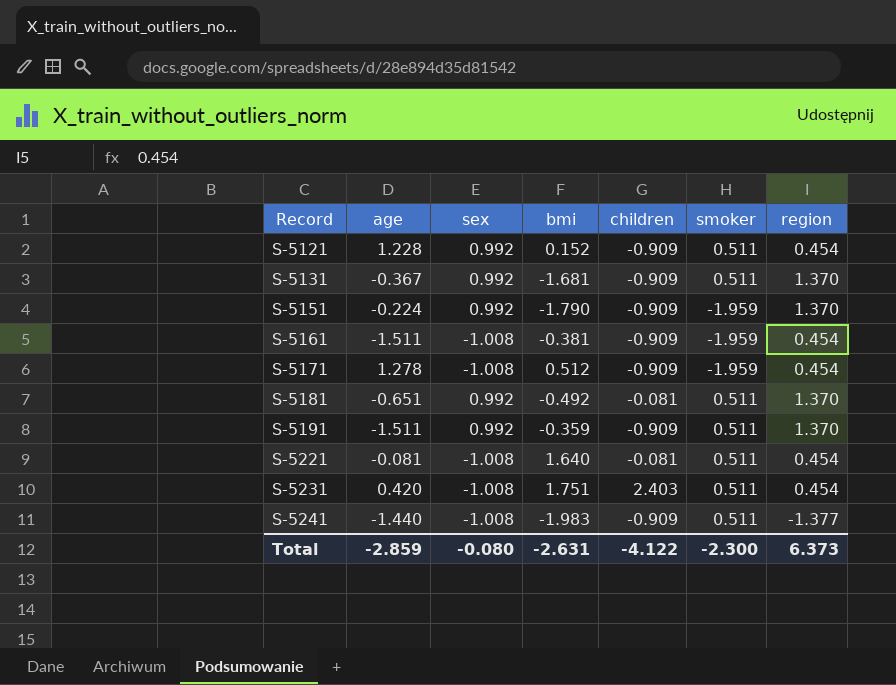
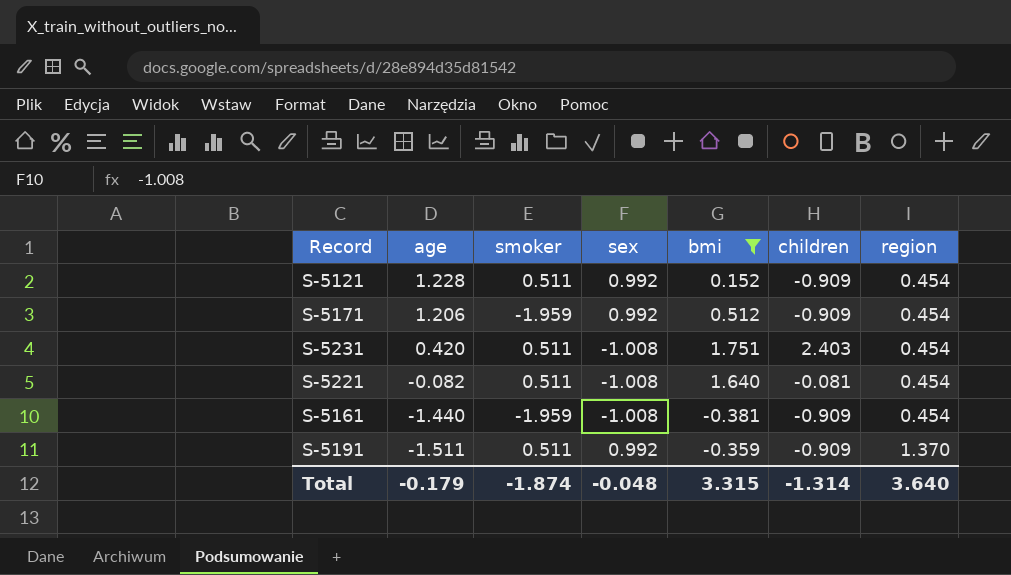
filter: none -> bmi >= -0.381
row order: Record ascending -> age descending
column smoker | position: 6 -> 3
S-5171 | age: 1.278 -> 1.206
S-5171 | sex: -1.008 -> 0.992
S-5221 | age: -0.081 -> -0.082
S-5161 | age: -1.511 -> -1.440
Total | age: -2.859 -> -0.179
Total | smoker: -2.300 -> -1.874
Total | sex: -0.080 -> -0.048
Total | bmi: -2.631 -> 3.315
Total | children: -4.122 -> -1.314
Total | region: 6.373 -> 3.640

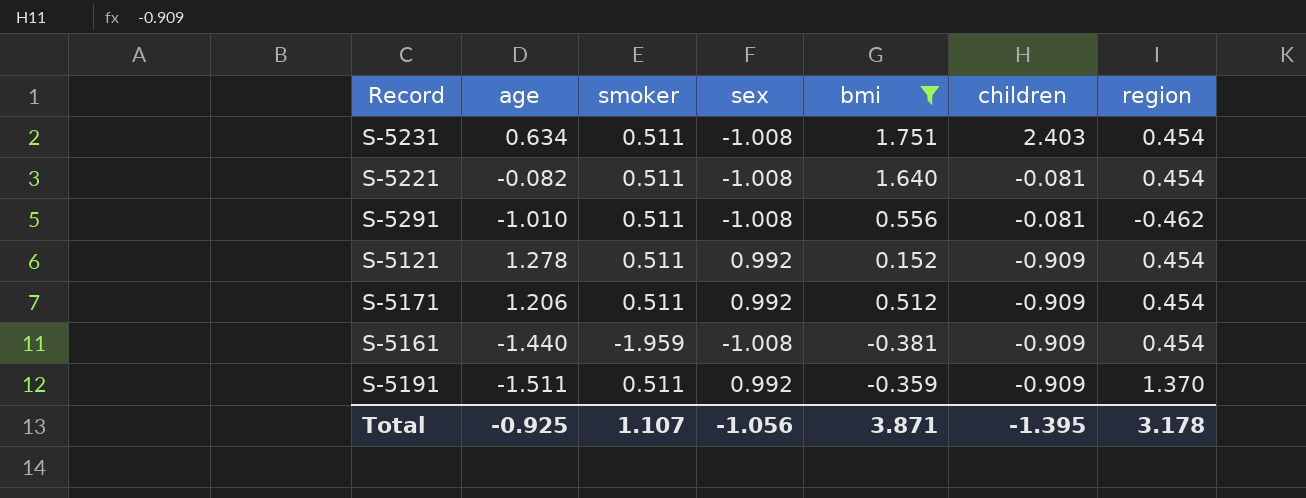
row order: age descending -> children descending
S-5231 | age: 0.420 -> 0.634
row S-5291: none -> -1.010 | 0.511 | -1.008 | 0.556 | -0.081 | -0.462
S-5121 | age: 1.228 -> 1.278
S-5171 | smoker: -1.959 -> 0.511
Total | age: -0.179 -> -0.925
Total | smoker: -1.874 -> 1.107
Total | sex: -0.048 -> -1.056
Total | bmi: 3.315 -> 3.871
Total | children: -1.314 -> -1.395
Total | region: 3.640 -> 3.178

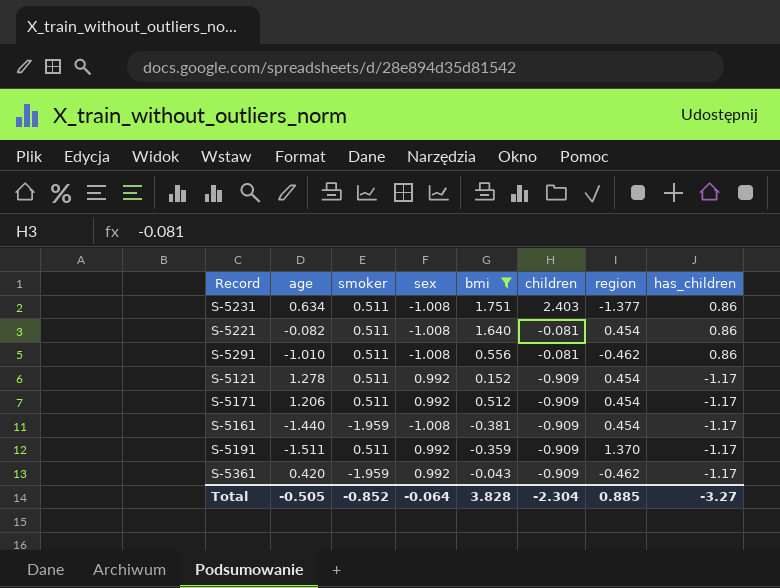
column has_children | position: none -> 8
S-5231 | region: 0.454 -> -1.377
row S-5361: none -> 0.420 | -1.959 | 0.992 | -0.043 | -0.909 | -0.462 | -1.17
Total | age: -0.925 -> -0.505
Total | smoker: 1.107 -> -0.852
Total | sex: -1.056 -> -0.064
Total | bmi: 3.871 -> 3.828
Total | children: -1.395 -> -2.304
Total | region: 3.178 -> 0.885

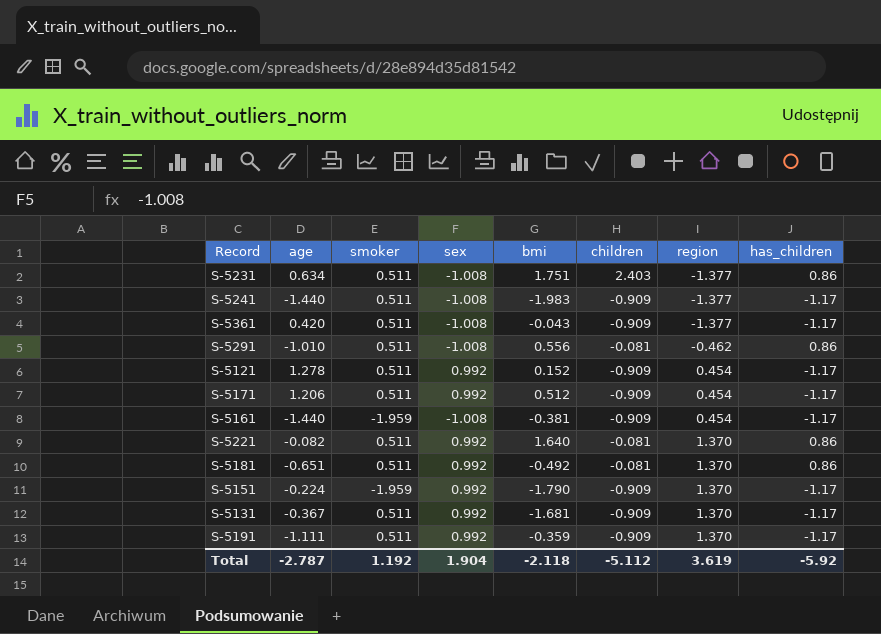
filter: bmi >= -0.381 -> none
row order: children descending -> region ascending
S-5361 | smoker: -1.959 -> 0.511
S-5361 | sex: 0.992 -> -1.008
S-5361 | region: -0.462 -> -1.377
S-5221 | sex: -1.008 -> 0.992
S-5221 | region: 0.454 -> 1.370
S-5191 | age: -1.511 -> -1.111
Total | age: -0.505 -> -2.787
Total | smoker: -0.852 -> 1.192
Total | sex: -0.064 -> 1.904
Total | bmi: 3.828 -> -2.118
Total | children: -2.304 -> -5.112
Total | region: 0.885 -> 3.619
Total | has_children: -3.27 -> -5.92

